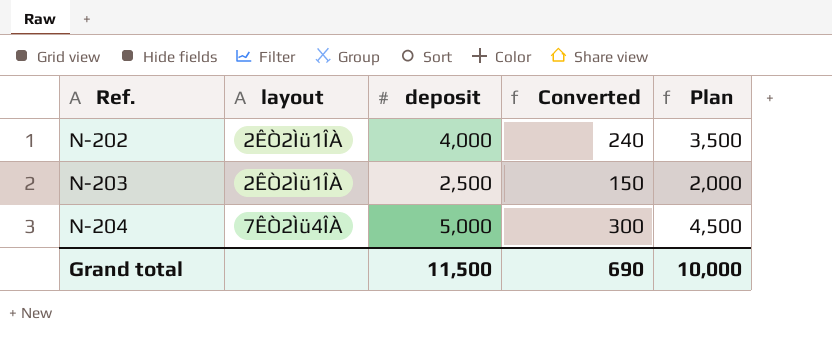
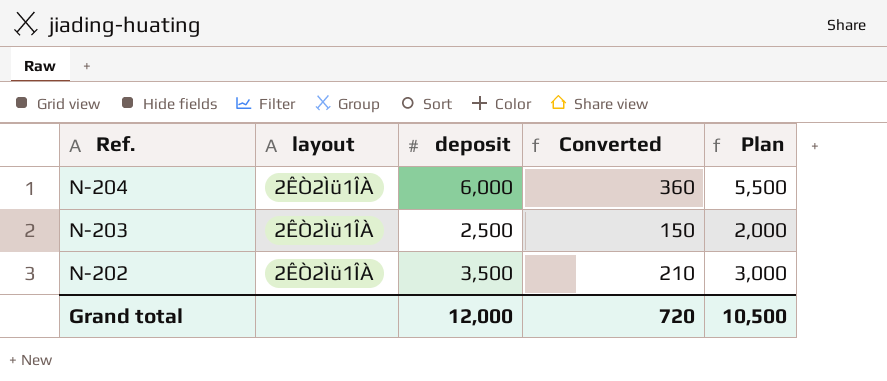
row order: Ref. ascending -> Ref. descending
N-204 | layout: 7ÊÒ2Ìü4ÎÀ -> 2ÊÒ2Ìü1ÎÀ
N-204 | deposit: 5,000 -> 6,000
N-204 | Converted: 300 -> 360
N-204 | Plan: 4,500 -> 5,500
N-202 | deposit: 4,000 -> 3,500
N-202 | Converted: 240 -> 210
N-202 | Plan: 3,500 -> 3,000
Grand total | deposit: 11,500 -> 12,000
Grand total | Converted: 690 -> 720
Grand total | Plan: 10,000 -> 10,500

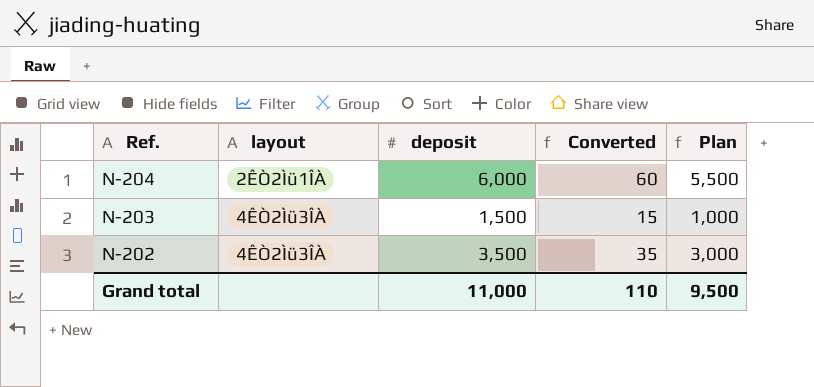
column Converted | formula: [deposit] * 0.06 -> [deposit] * 0.01
N-203 | layout: 2ÊÒ2Ìü1ÎÀ -> 4ÊÒ2Ìü3ÎÀ
N-203 | deposit: 2,500 -> 1,500
N-203 | Plan: 2,000 -> 1,000
N-202 | layout: 2ÊÒ2Ìü1ÎÀ -> 4ÊÒ2Ìü3ÎÀ
Grand total | deposit: 12,000 -> 11,000
Grand total | Converted: 720 -> 110
Grand total | Plan: 10,500 -> 9,500

